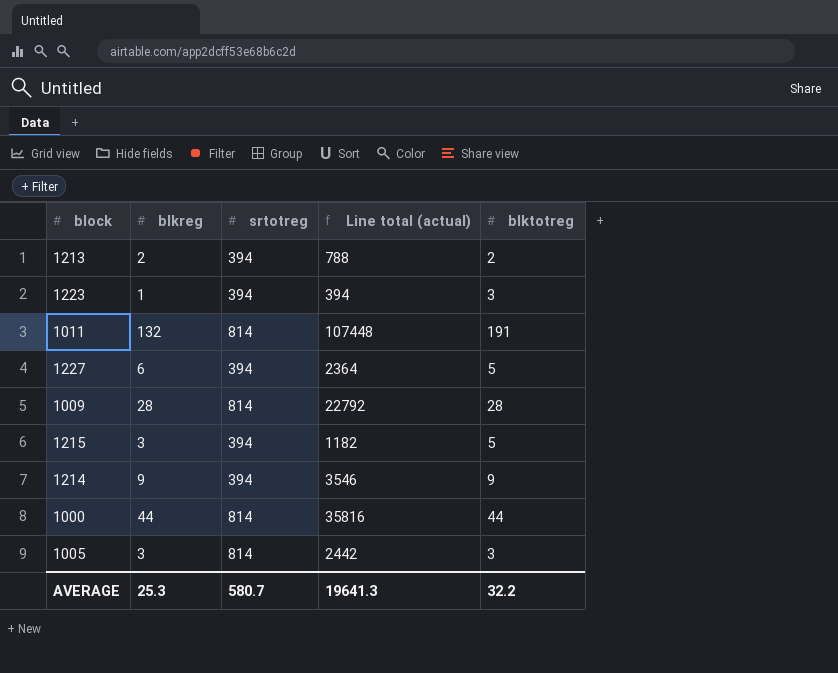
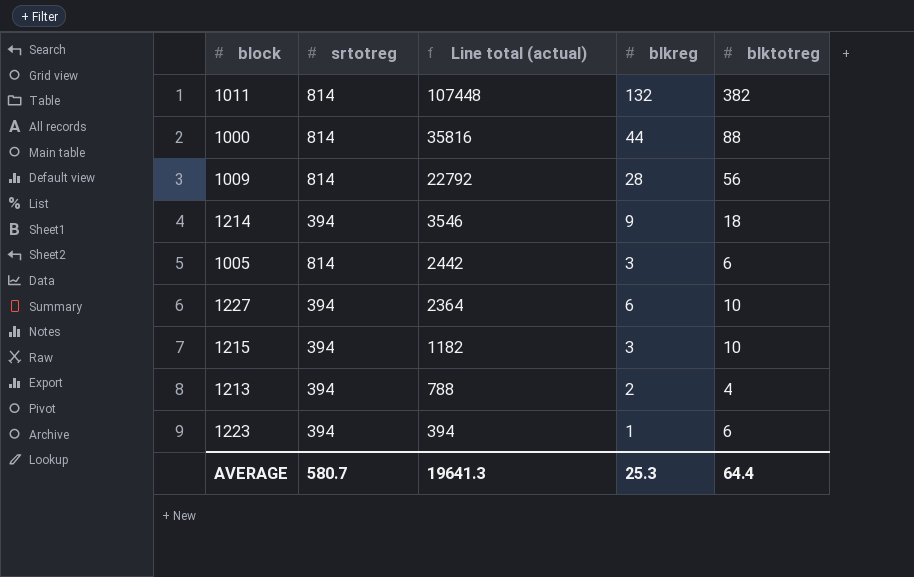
row order: none -> Line total (actual) descending
column blkreg | position: 2 -> 4
1011 | blktotreg: 191 -> 382
1000 | blktotreg: 44 -> 88
1009 | blktotreg: 28 -> 56
1214 | blktotreg: 9 -> 18
1005 | blktotreg: 3 -> 6
1227 | blktotreg: 5 -> 10
1215 | blktotreg: 5 -> 10
1213 | blktotreg: 2 -> 4
1223 | blktotreg: 3 -> 6
AVERAGE | blktotreg: 32.2 -> 64.4

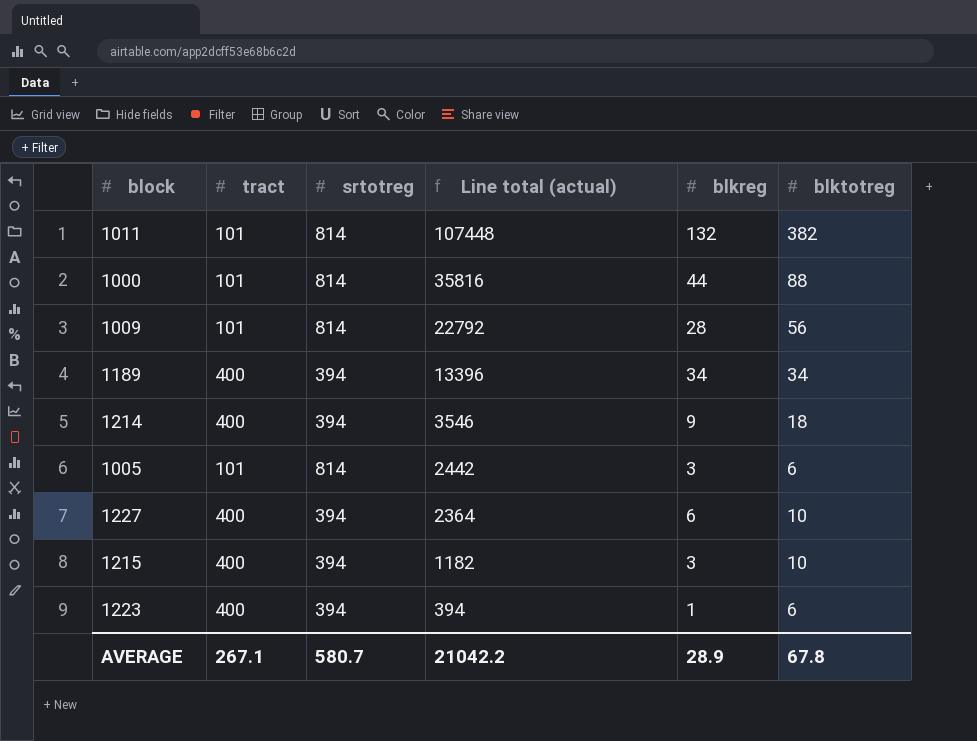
column tract | position: none -> 2
row 1213: 394 | 788 | 2 | 4 -> none
row 1189: none -> 400 | 394 | 13396 | 34 | 34
AVERAGE | Line total (actual): 19641.3 -> 21042.2
AVERAGE | blkreg: 25.3 -> 28.9
AVERAGE | blktotreg: 64.4 -> 67.8

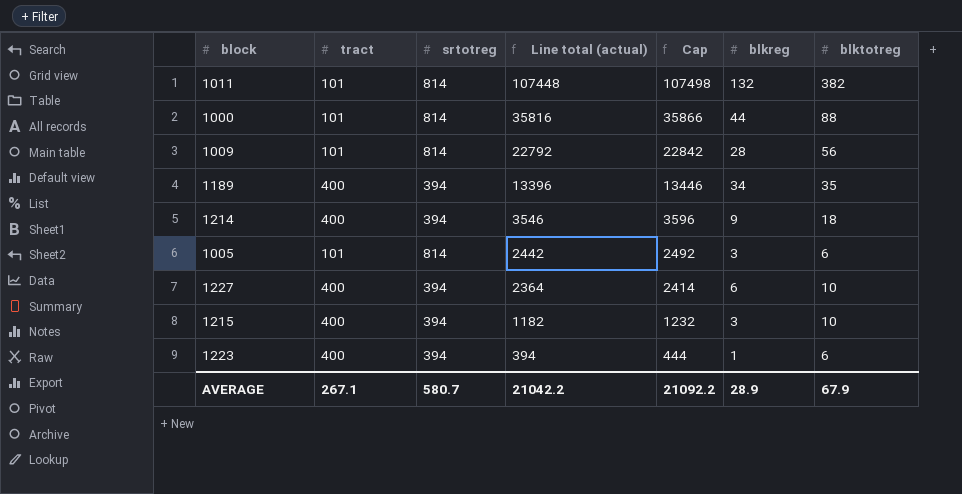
column Cap | formula: none -> [Line total (actual)] + 50
1189 | blktotreg: 34 -> 35
AVERAGE | blktotreg: 67.8 -> 67.9

